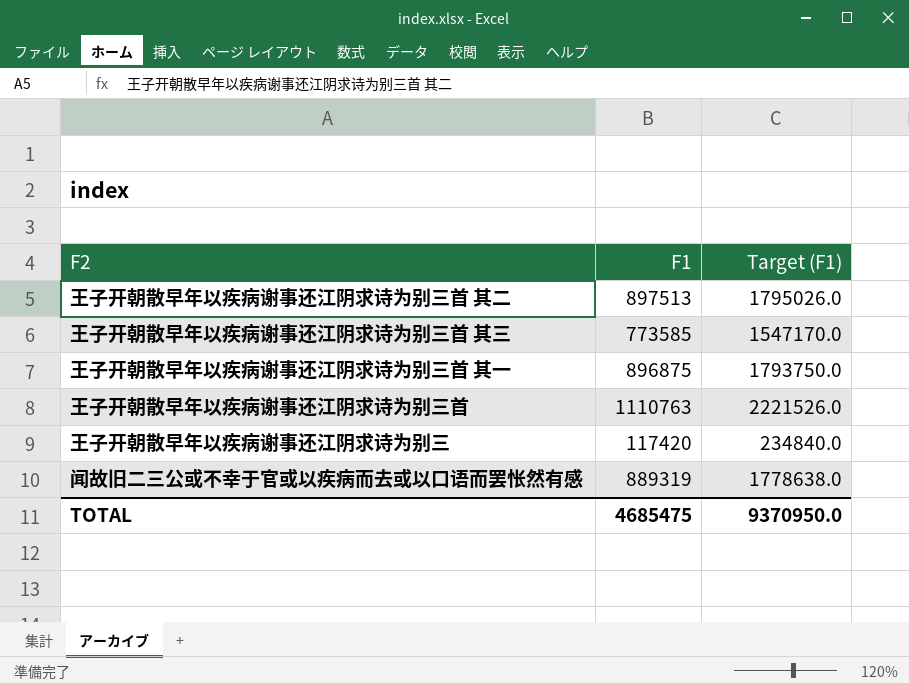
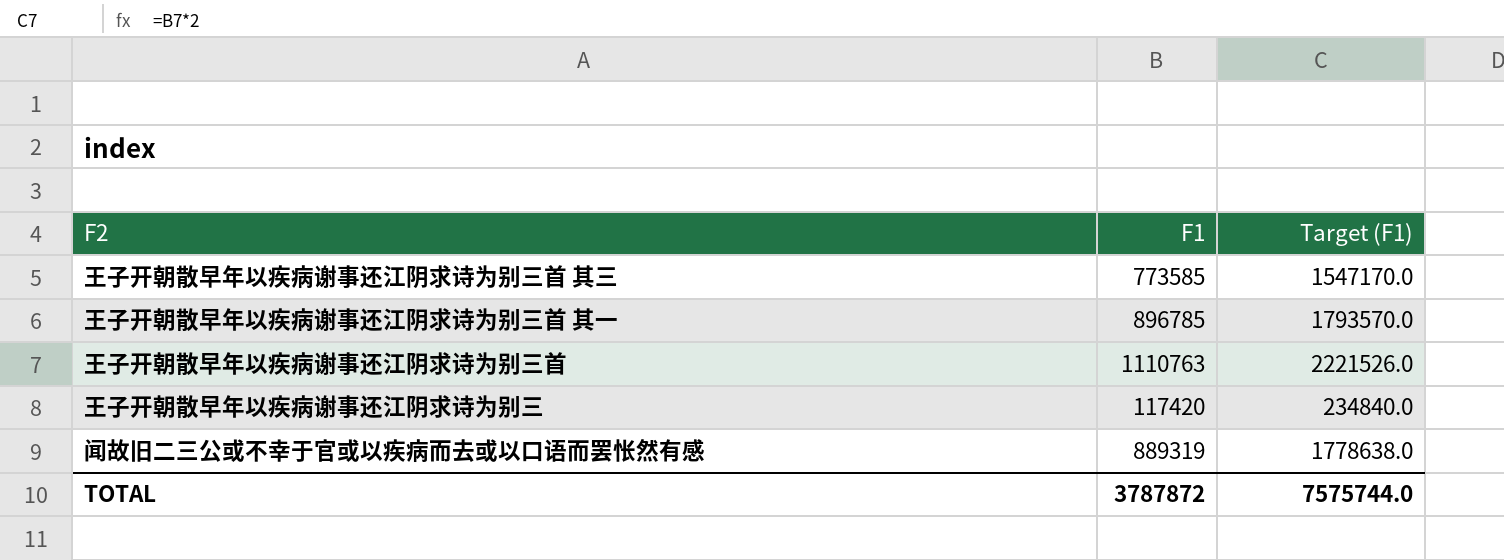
row 王子开朝散早年以疾病谢事还江阴求诗为别三首 其二: 897513 | 1795026.0 -> none
王子开朝散早年以疾病谢事还江阴求诗为别三首 其一 | F1: 896875 -> 896785
王子开朝散早年以疾病谢事还江阴求诗为别三首 其一 | Target (F1): 1793750.0 -> 1793570.0
TOTAL | F1: 4685475 -> 3787872
TOTAL | Target (F1): 9370950.0 -> 7575744.0

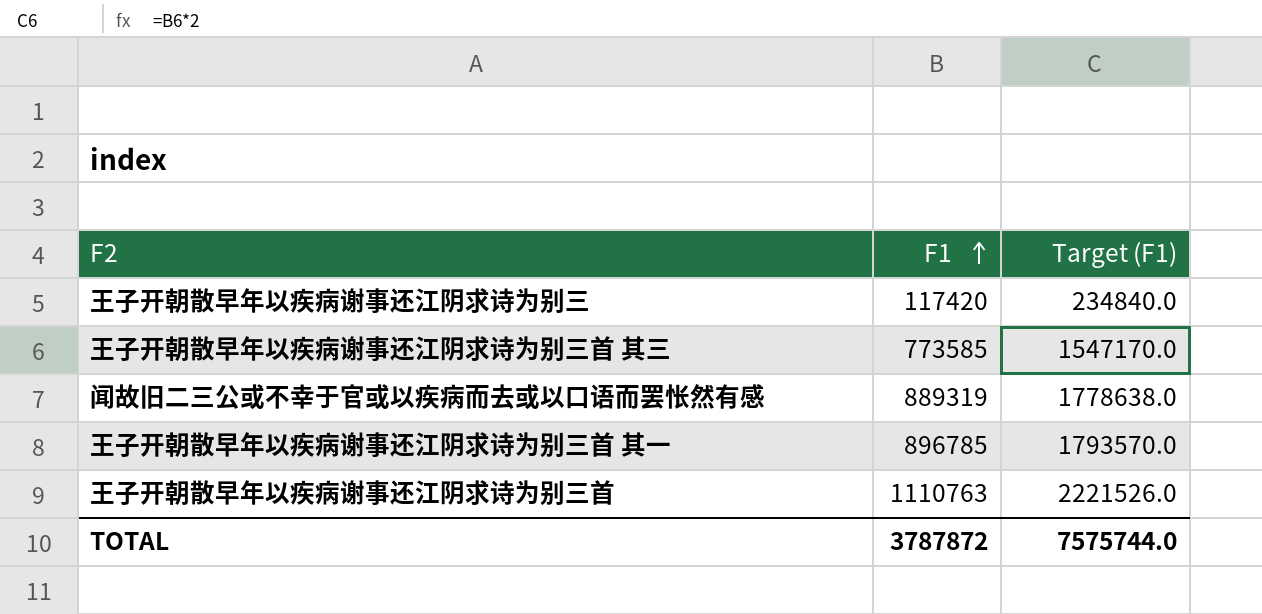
row order: none -> F1 ascending

